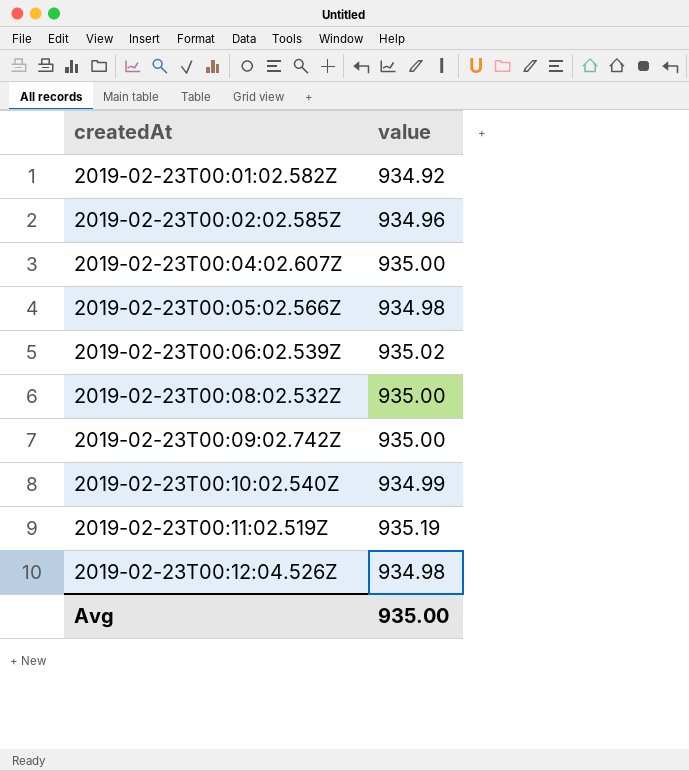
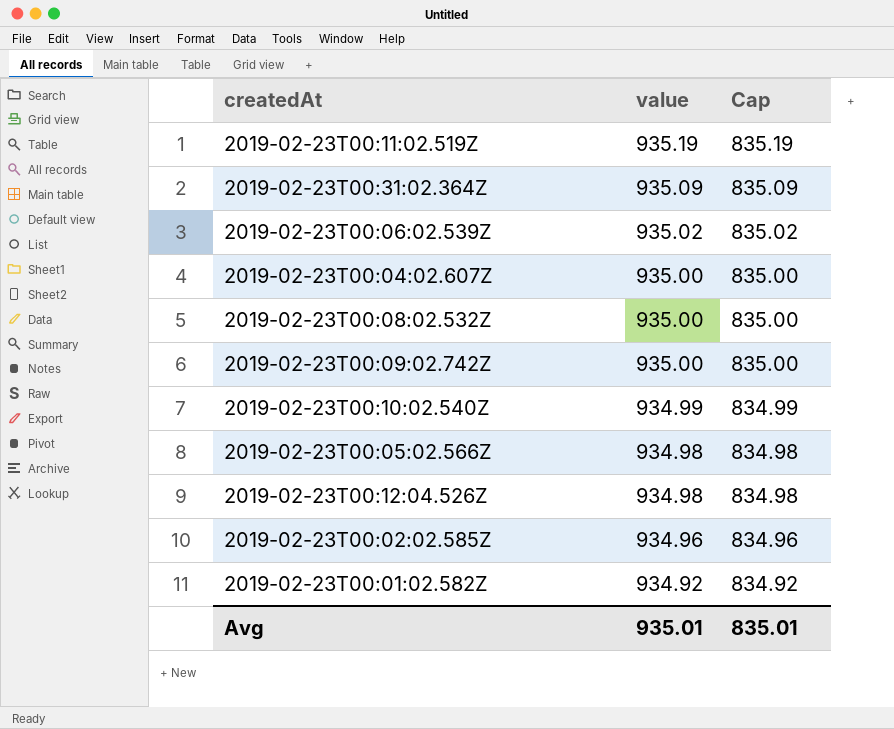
row order: createdAt ascending -> value descending
column Cap | formula: none -> [value] - 100
row 2019-02-23T00:31:02.364Z: none -> 935.09 | 835.09
Avg | value: 935.00 -> 935.01

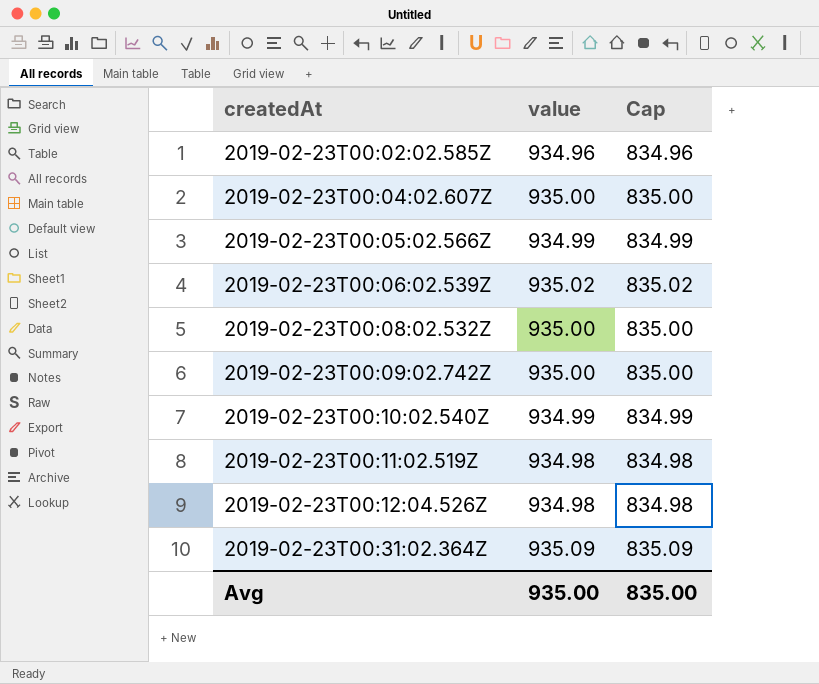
row order: value descending -> createdAt ascending
row 2019-02-23T00:01:02.582Z: 934.92 | 834.92 -> none
2019-02-23T00:05:02.566Z | value: 934.98 -> 934.99
2019-02-23T00:05:02.566Z | Cap: 834.98 -> 834.99
2019-02-23T00:11:02.519Z | value: 935.19 -> 934.98
2019-02-23T00:11:02.519Z | Cap: 835.19 -> 834.98
Avg | value: 935.01 -> 935.00
Avg | Cap: 835.01 -> 835.00

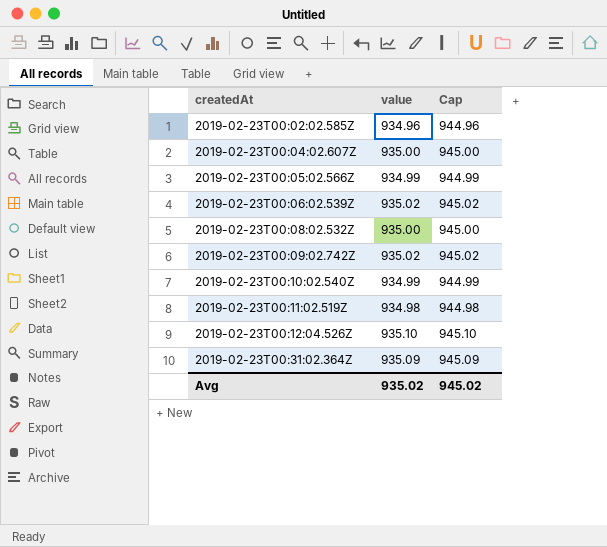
column Cap | formula: [value] - 100 -> [value] + 10
2019-02-23T00:09:02.742Z | value: 935.00 -> 935.02
2019-02-23T00:12:04.526Z | value: 934.98 -> 935.10
Avg | value: 935.00 -> 935.02
Avg | Cap: 835.00 -> 945.02

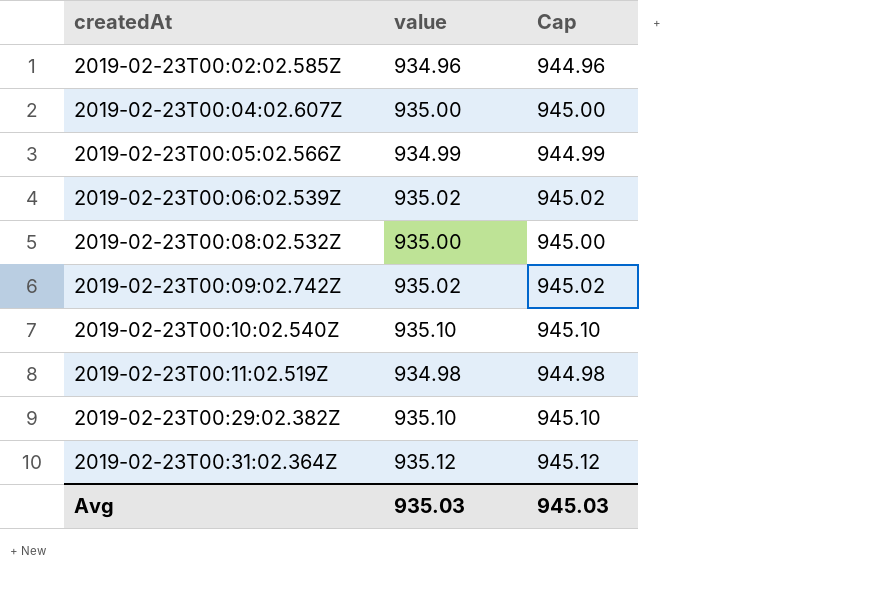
row 2019-02-23T00:12:04.526Z: 935.10 | 945.10 -> none
2019-02-23T00:10:02.540Z | value: 934.99 -> 935.10
2019-02-23T00:10:02.540Z | Cap: 944.99 -> 945.10
row 2019-02-23T00:29:02.382Z: none -> 935.10 | 945.10
2019-02-23T00:31:02.364Z | value: 935.09 -> 935.12
2019-02-23T00:31:02.364Z | Cap: 945.09 -> 945.12
Avg | value: 935.02 -> 935.03
Avg | Cap: 945.02 -> 945.03

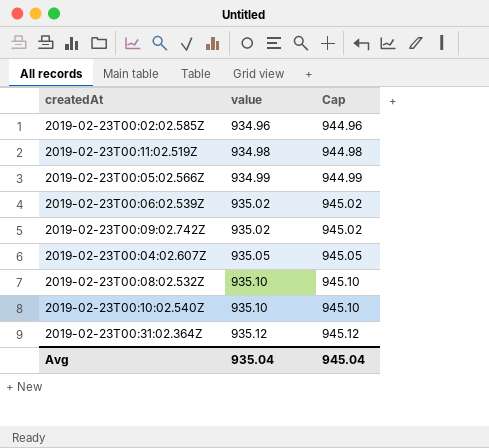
row order: createdAt ascending -> value ascending
row 2019-02-23T00:29:02.382Z: 935.10 | 945.10 -> none
2019-02-23T00:04:02.607Z | value: 935.00 -> 935.05
2019-02-23T00:04:02.607Z | Cap: 945.00 -> 945.05
2019-02-23T00:08:02.532Z | value: 935.00 -> 935.10
2019-02-23T00:08:02.532Z | Cap: 945.00 -> 945.10
Avg | value: 935.03 -> 935.04
Avg | Cap: 945.03 -> 945.04

